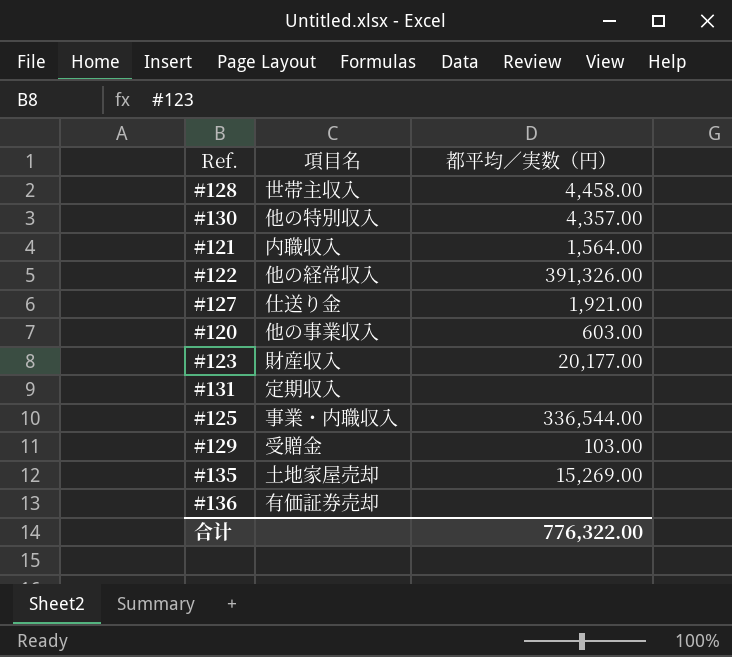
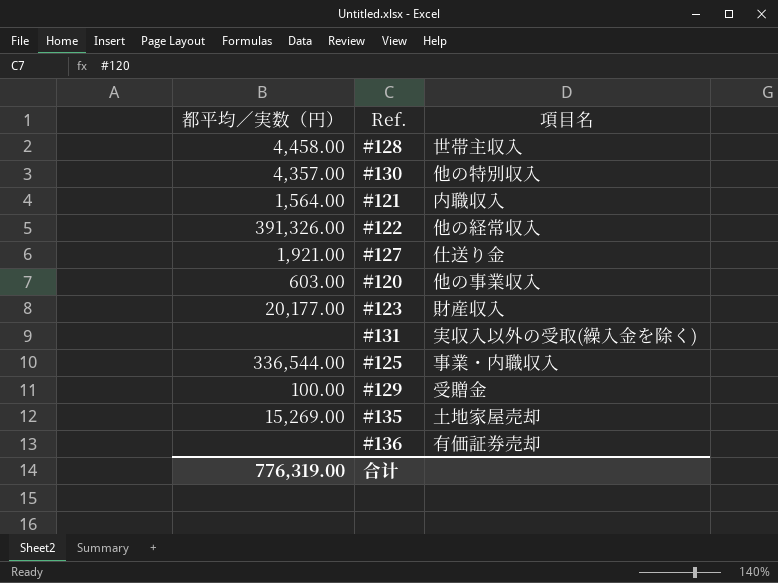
column 都平均／実数（円） | position: 3 -> 1
#131 | 項目名: 定期収入 -> 実収入以外の受取(繰入金を除く)
#129 | 都平均／実数（円）: 103.00 -> 100.00
合计 | 都平均／実数（円）: 776,322.00 -> 776,319.00

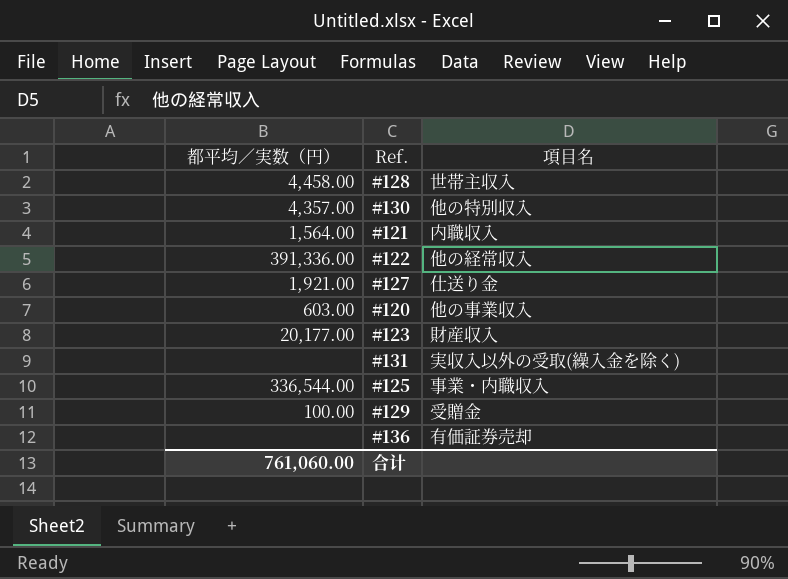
row #135: 15,269.00 | 土地家屋売却 -> none
#122 | 都平均／実数（円）: 391,326.00 -> 391,336.00
合计 | 都平均／実数（円）: 776,319.00 -> 761,060.00

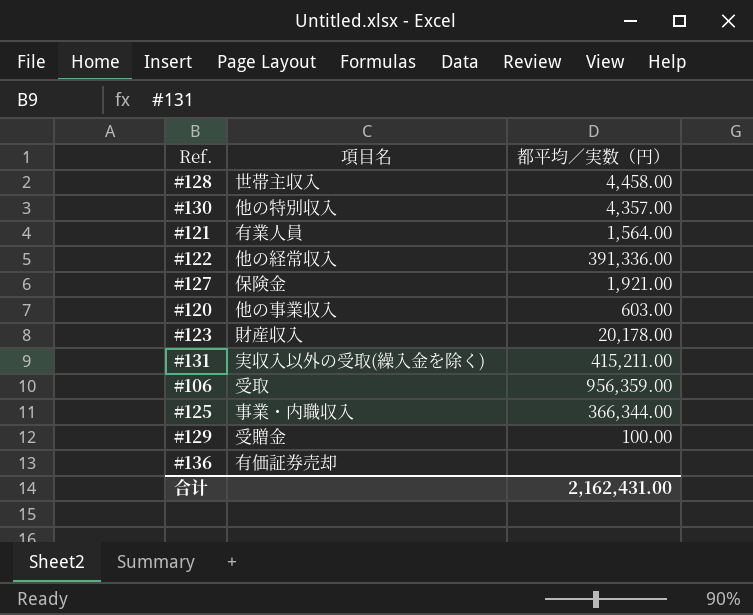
column 都平均／実数（円） | position: 1 -> 3
#121 | 項目名: 内職収入 -> 有業人員
#127 | 項目名: 仕送り金 -> 保険金
#123 | 都平均／実数（円）: 20,177.00 -> 20,178.00
#131 | 都平均／実数（円）: none -> 415,211.00
row #106: none -> 受取 | 956,359.00
#125 | 都平均／実数（円）: 336,544.00 -> 366,344.00
合计 | 都平均／実数（円）: 761,060.00 -> 2,162,431.00

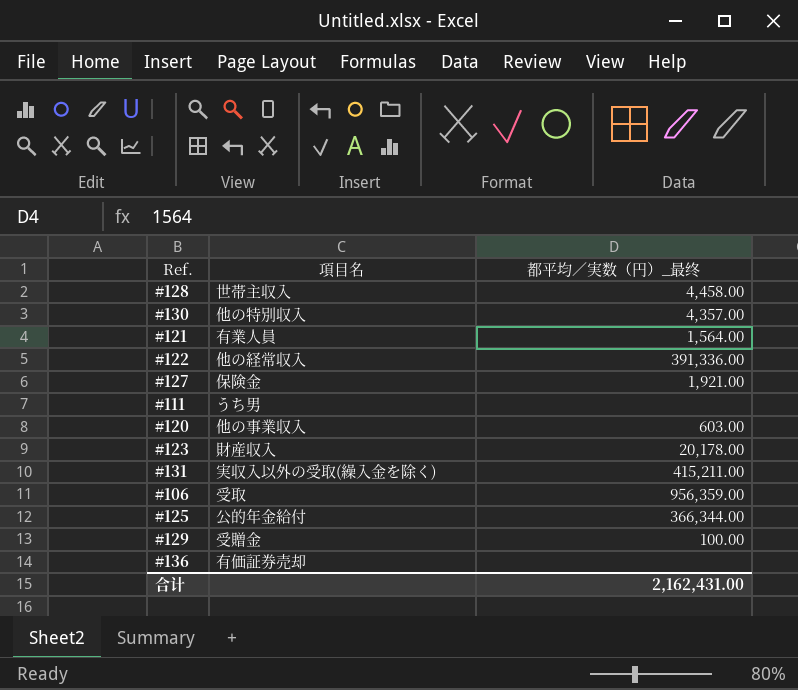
column name: 都平均／実数（円） -> 都平均／実数（円）_最终
row #111: none -> うち男 | none
#125 | 項目名: 事業・内職収入 -> 公的年金給付

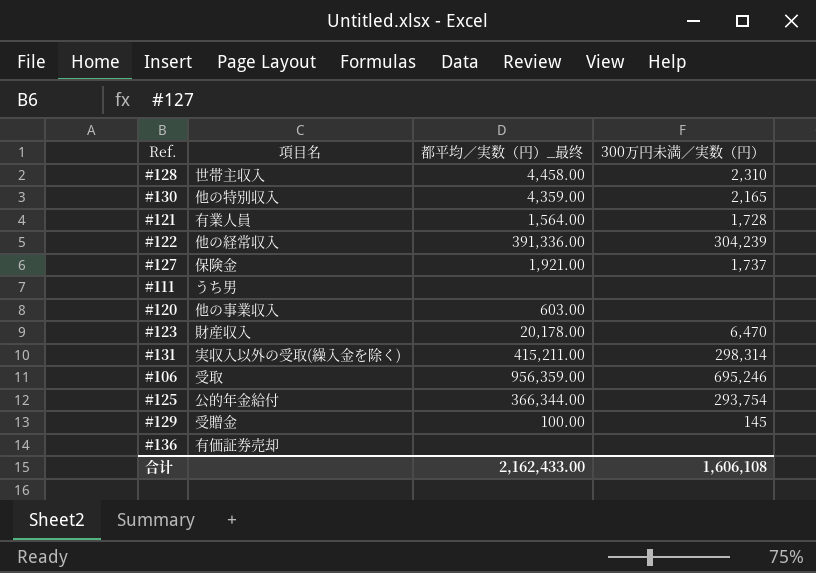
column 300万円未満／実数（円） | position: none -> 4
#130 | 都平均／実数（円）_最终: 4,357.00 -> 4,359.00
合计 | 都平均／実数（円）_最终: 2,162,431.00 -> 2,162,433.00

